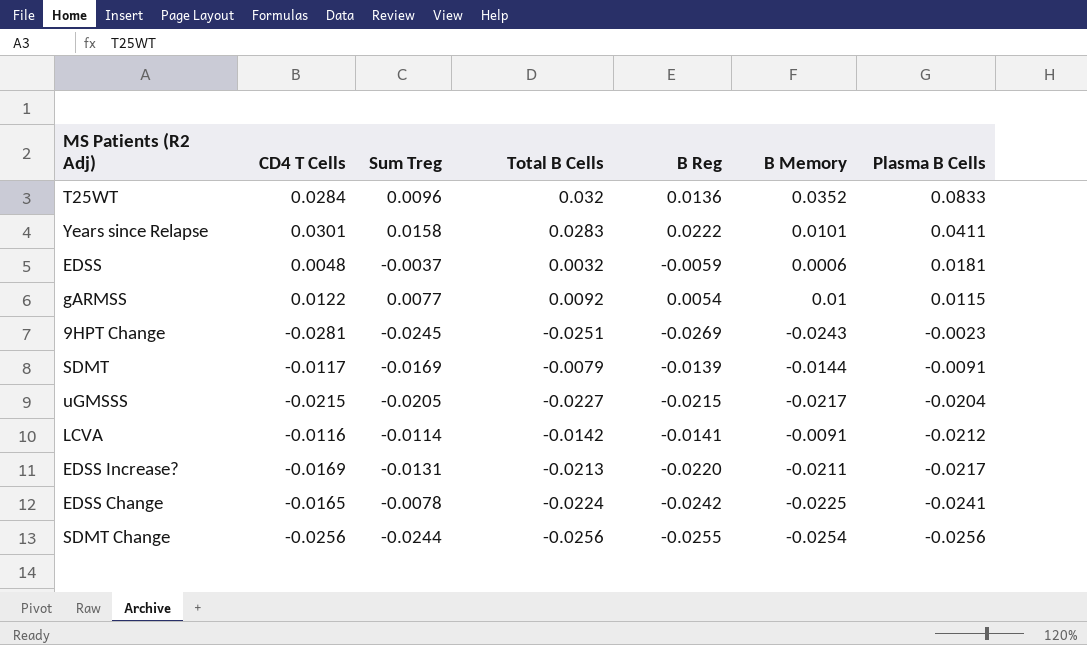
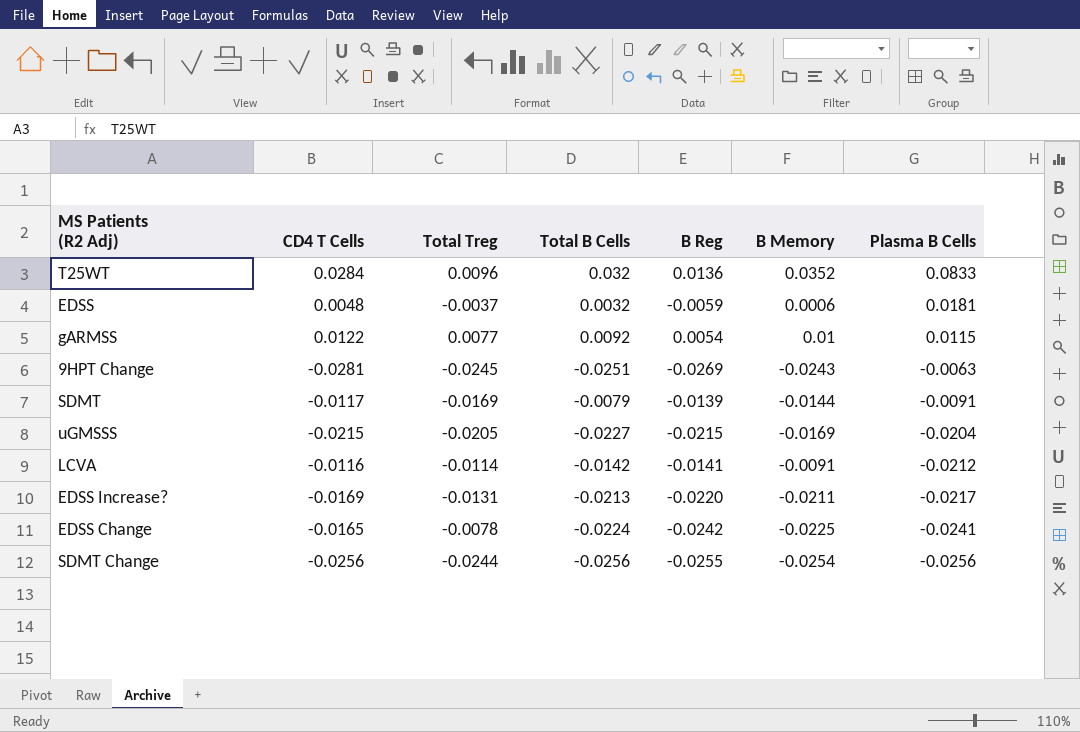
column name: Sum Treg -> Total Treg
row Years since Relapse: 0.0301 | 0.0158 | 0.0283 | 0.0222 | 0.0101 | 0.0411 -> none
9HPT Change | Plasma B Cells: -0.0023 -> -0.0063
uGMSSS | B Memory: -0.0217 -> -0.0169

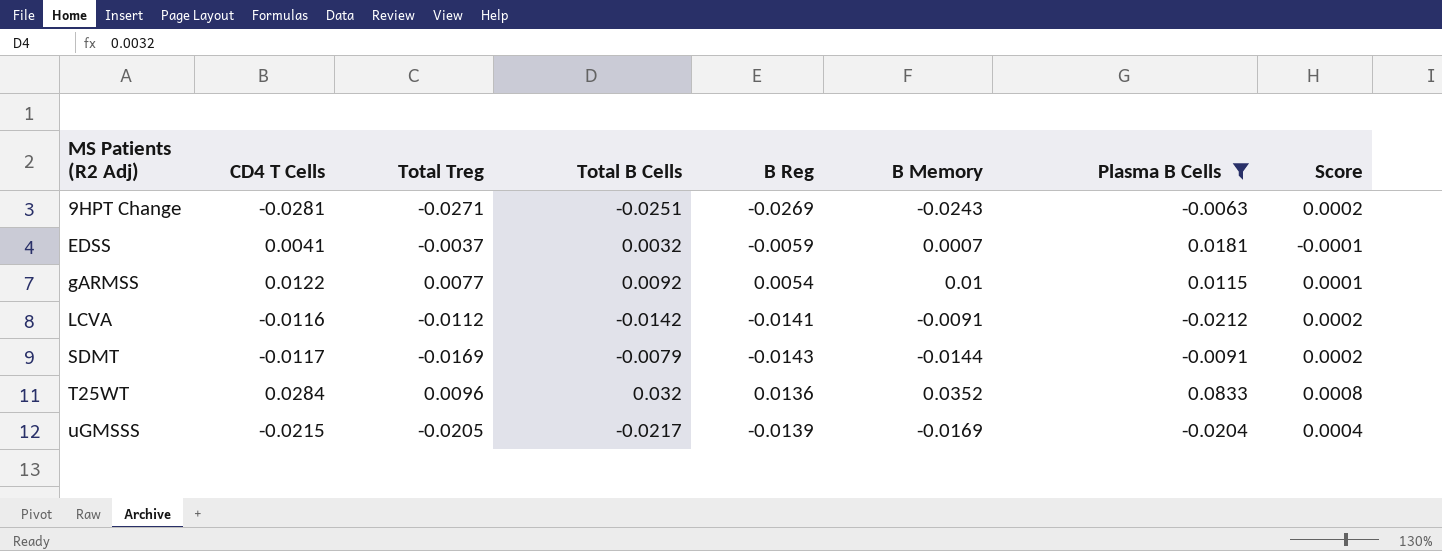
filter: none -> Plasma B Cells >= -0.0212
row order: Plasma B Cells descending -> MS Patients (R2 Adj) ascending
column Score | formula: none -> [Total Treg] * [Plasma B Cells]
9HPT Change | Total Treg: -0.0245 -> -0.0271
EDSS | CD4 T Cells: 0.0048 -> 0.0041
EDSS | B Memory: 0.0006 -> 0.0007
LCVA | Total Treg: -0.0114 -> -0.0112
SDMT | B Reg: -0.0139 -> -0.0143
uGMSSS | Total B Cells: -0.0227 -> -0.0217
uGMSSS | B Reg: -0.0215 -> -0.0139

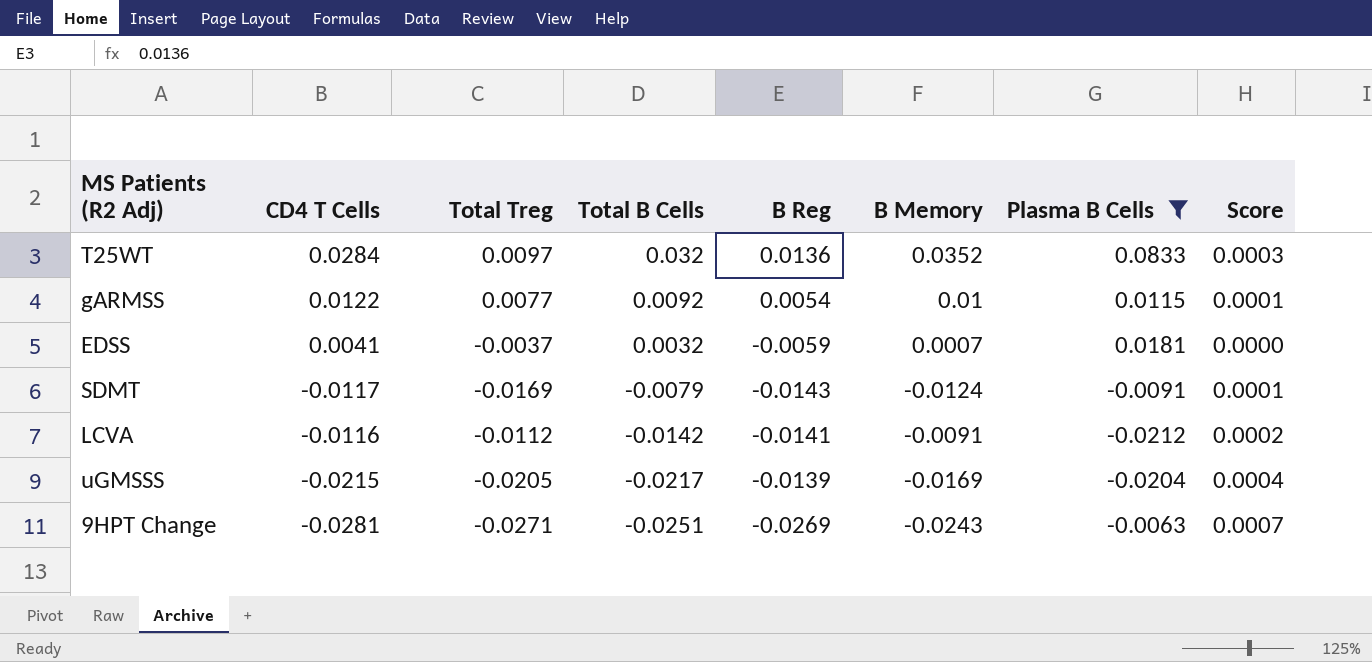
row order: MS Patients (R2 Adj) ascending -> Total B Cells descending
column Score | formula: [Total Treg] * [Plasma B Cells] -> [Total Treg] * [Total B Cells]
T25WT | Total Treg: 0.0096 -> 0.0097
SDMT | B Memory: -0.0144 -> -0.0124

